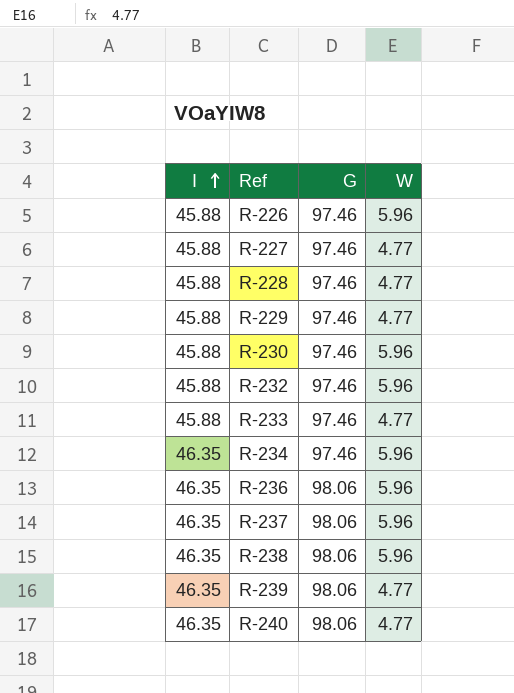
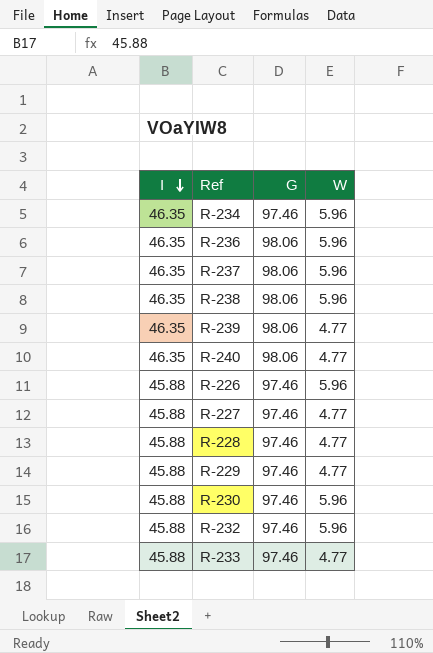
row order: I ascending -> I descending

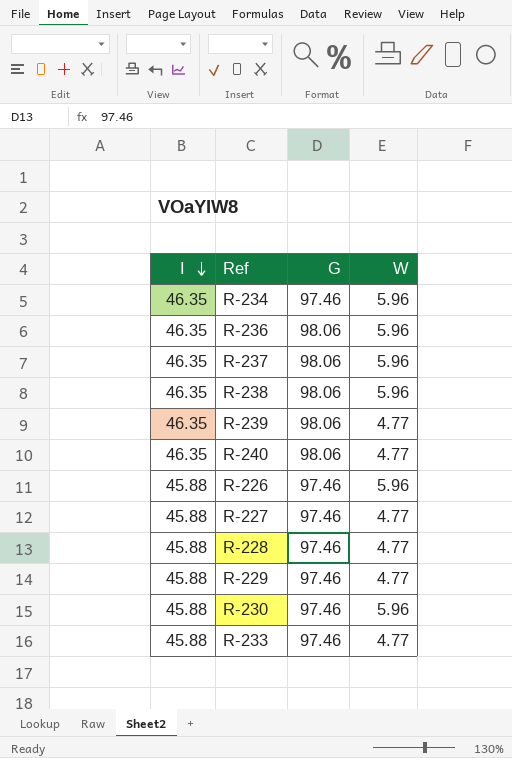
row R-232: 45.88 | 97.46 | 5.96 -> none

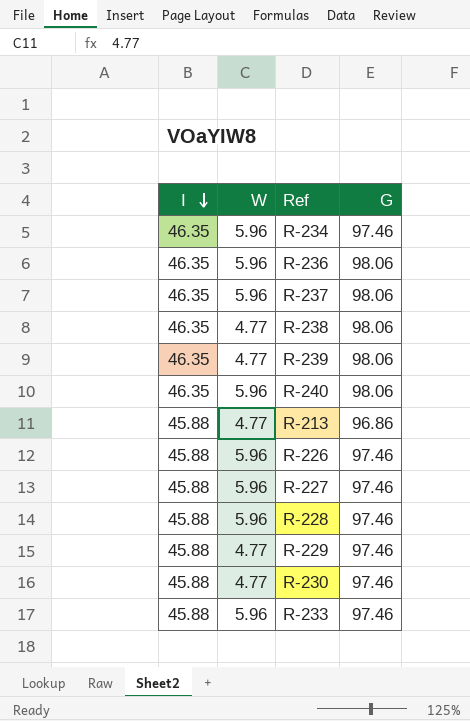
column W | position: 4 -> 2
R-238 | W: 5.96 -> 4.77
R-240 | W: 4.77 -> 5.96
row R-213: none -> 45.88 | 4.77 | 96.86
R-227 | W: 4.77 -> 5.96
R-228 | W: 4.77 -> 5.96
R-230 | W: 5.96 -> 4.77
R-233 | W: 4.77 -> 5.96

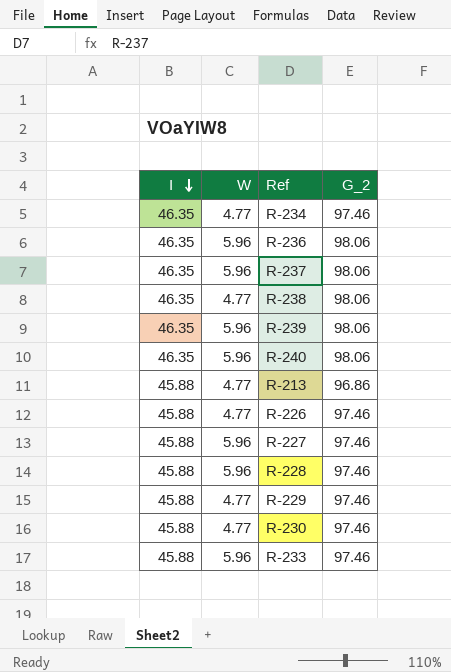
column name: G -> G_2
R-234 | W: 5.96 -> 4.77
R-239 | W: 4.77 -> 5.96
R-226 | W: 5.96 -> 4.77

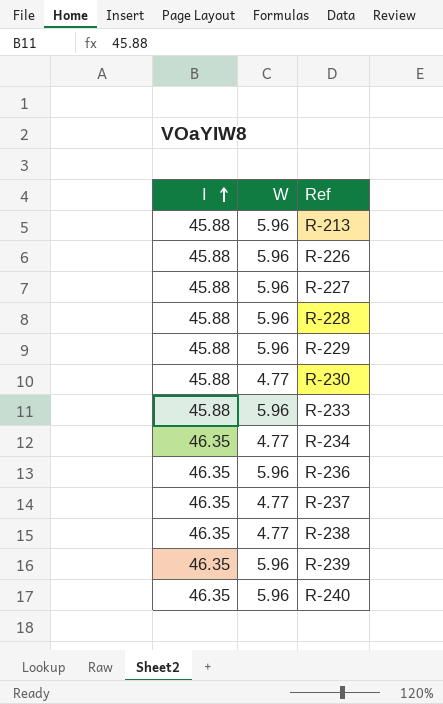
row order: I descending -> I ascending
column G_2 | position: 4 -> none
R-213 | W: 4.77 -> 5.96
R-226 | W: 4.77 -> 5.96
R-229 | W: 4.77 -> 5.96
R-237 | W: 5.96 -> 4.77

